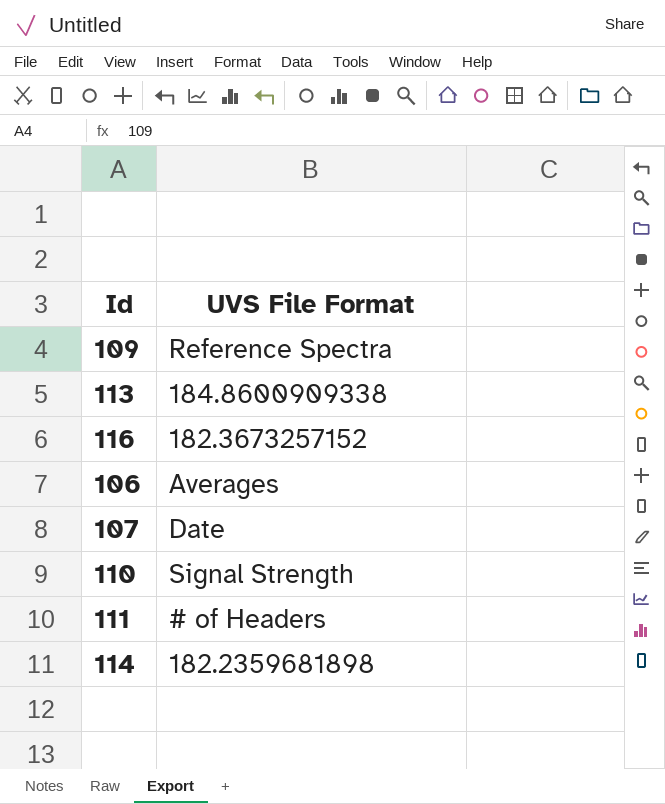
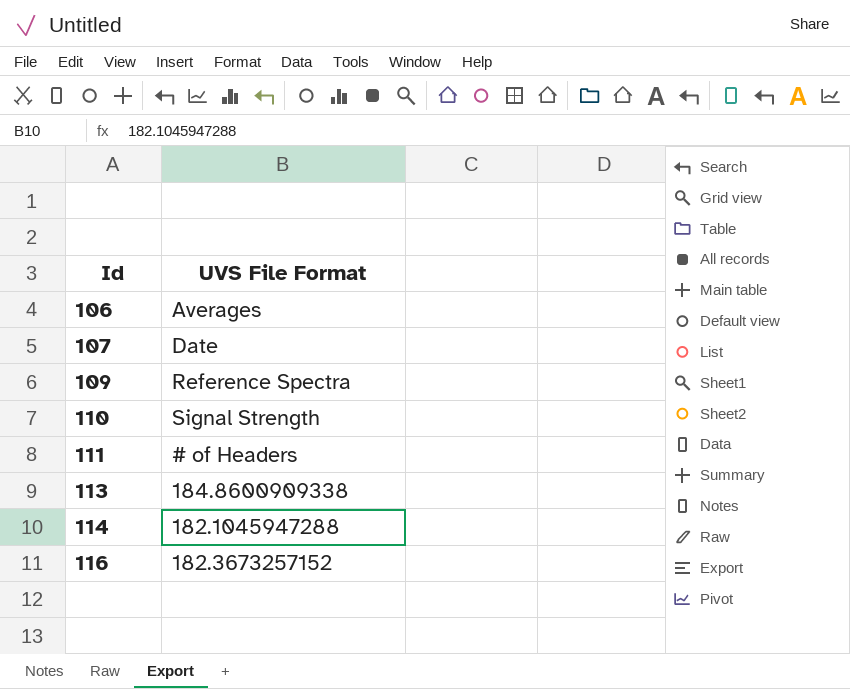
row order: none -> Id ascending
114 | UVS File Format: 182.2359681898 -> 182.1045947288

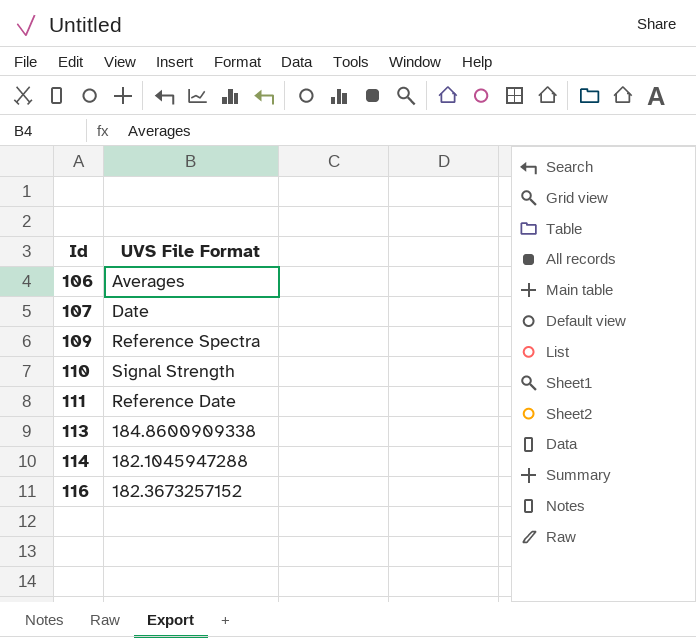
111 | UVS File Format: # of Headers -> Reference Date

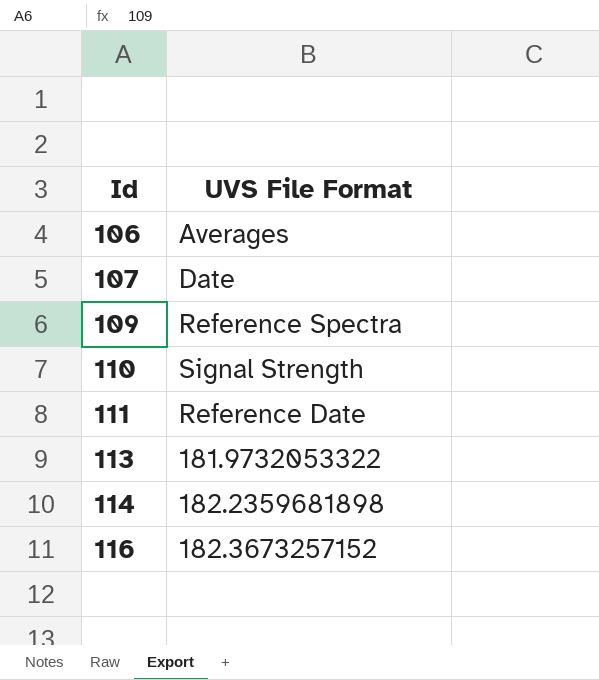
113 | UVS File Format: 184.8600909338 -> 181.9732053322
114 | UVS File Format: 182.1045947288 -> 182.2359681898

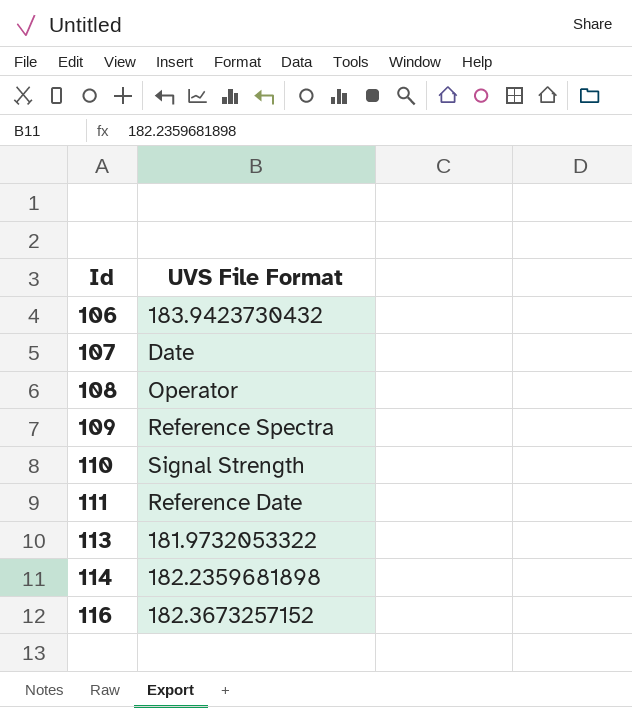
106 | UVS File Format: Averages -> 183.9423730432
row 108: none -> Operator

